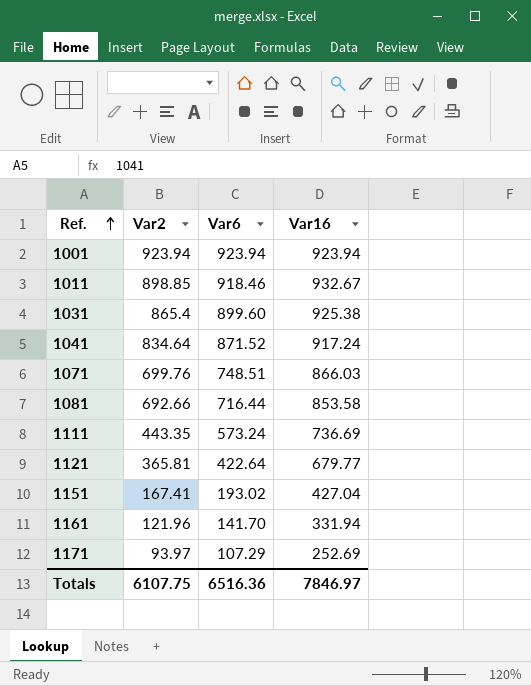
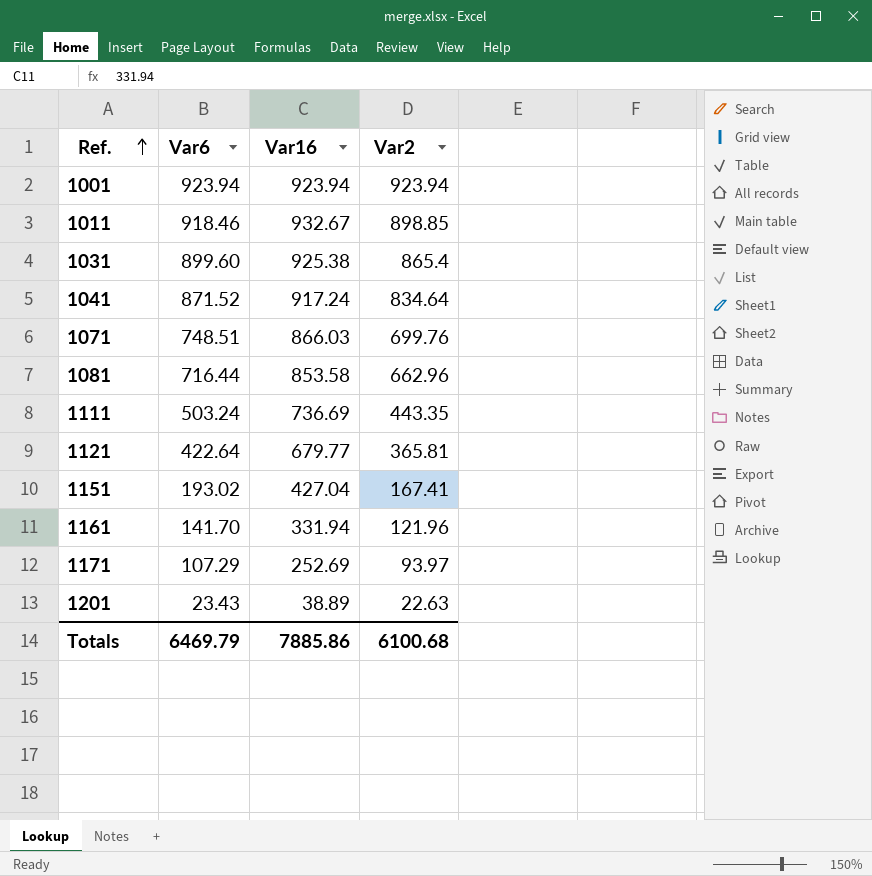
column Var2 | position: 2 -> 4
1081 | Var2: 692.66 -> 662.96
1111 | Var6: 573.24 -> 503.24
row 1201: none -> 23.43 | 38.89 | 22.63
Totals | Var6: 6516.36 -> 6469.79
Totals | Var16: 7846.97 -> 7885.86
Totals | Var2: 6107.75 -> 6100.68

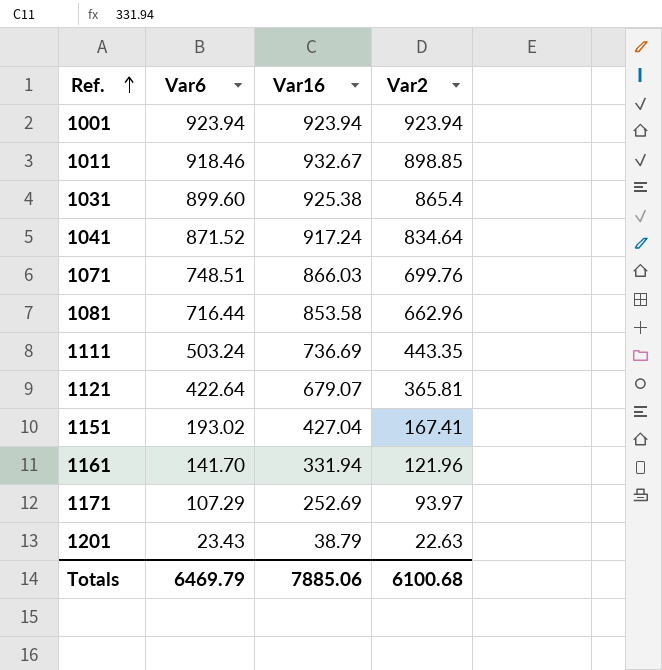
1121 | Var16: 679.77 -> 679.07
1201 | Var16: 38.89 -> 38.79
Totals | Var16: 7885.86 -> 7885.06

